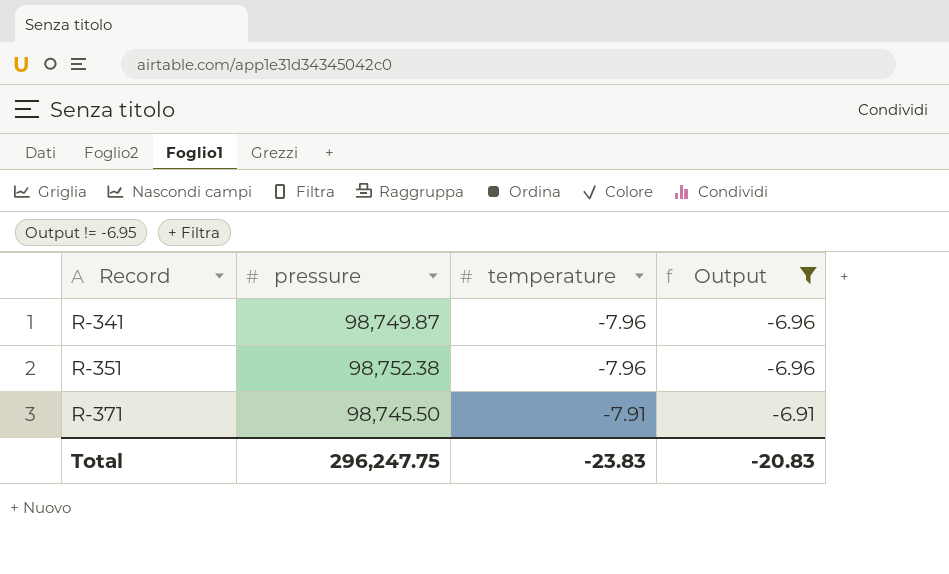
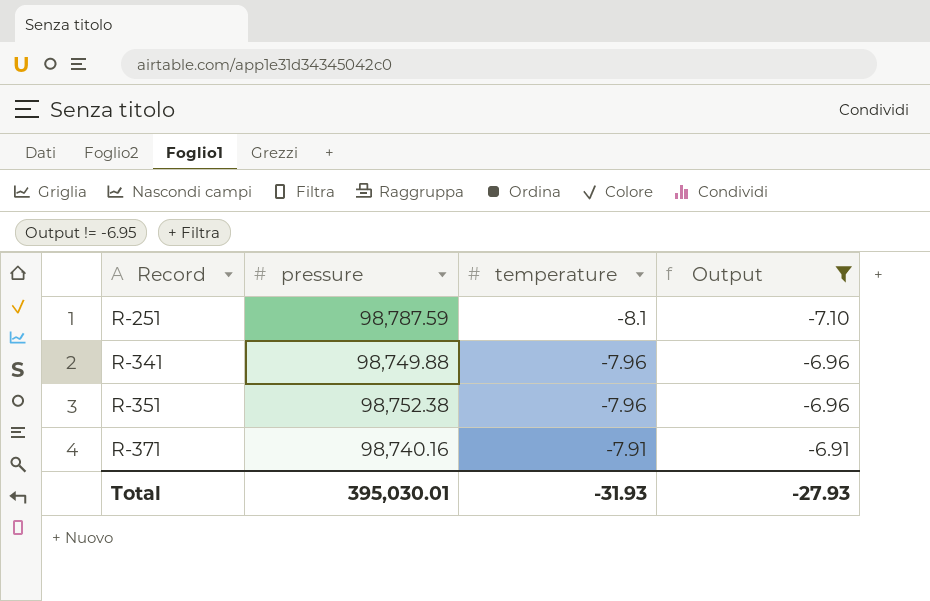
row R-251: none -> 98,787.59 | -8.1 | -7.10
R-341 | pressure: 98,749.87 -> 98,749.88
R-371 | pressure: 98,745.50 -> 98,740.16
Total | pressure: 296,247.75 -> 395,030.01
Total | temperature: -23.83 -> -31.93
Total | Output: -20.83 -> -27.93

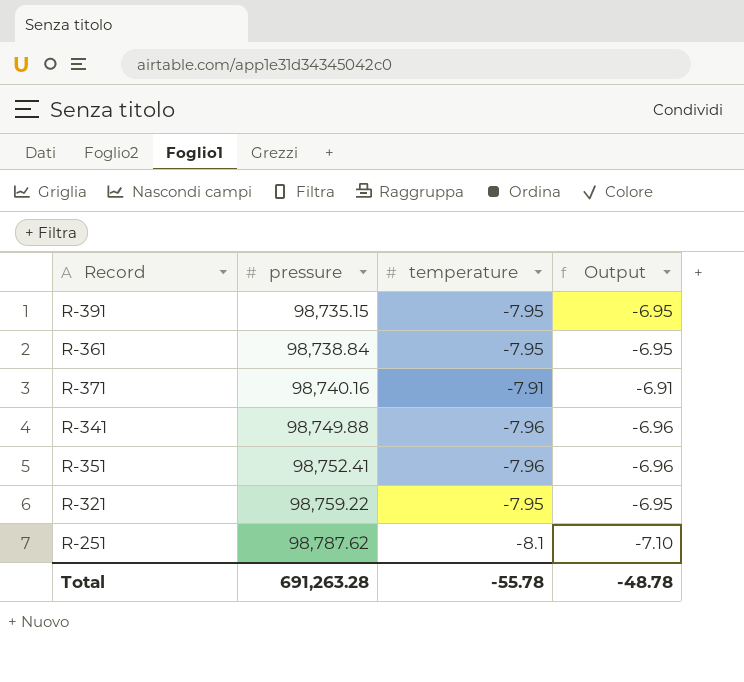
filter: Output != -6.95 -> none
row order: Record ascending -> pressure ascending
R-351 | pressure: 98,752.38 -> 98,752.41
R-251 | pressure: 98,787.59 -> 98,787.62
Total | pressure: 395,030.01 -> 691,263.28
Total | temperature: -31.93 -> -55.78
Total | Output: -27.93 -> -48.78

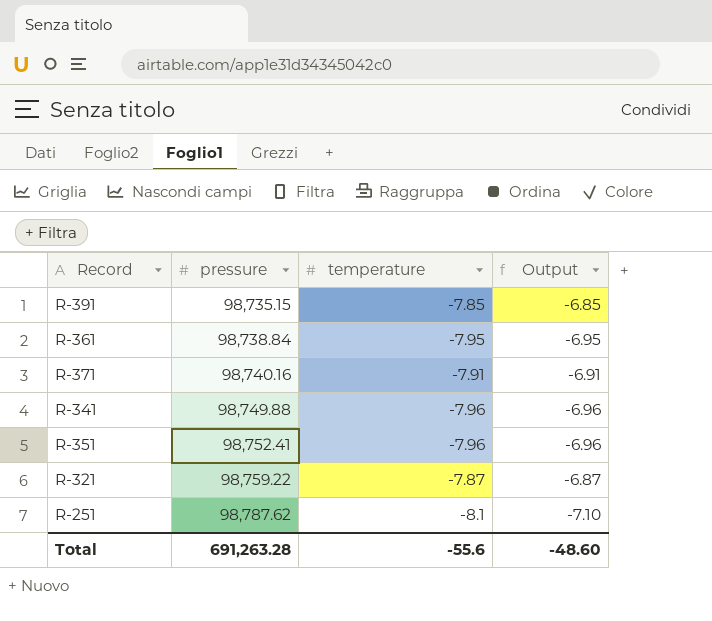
R-391 | temperature: -7.95 -> -7.85
R-391 | Output: -6.95 -> -6.85
R-321 | temperature: -7.95 -> -7.87
R-321 | Output: -6.95 -> -6.87
Total | temperature: -55.78 -> -55.6
Total | Output: -48.78 -> -48.60

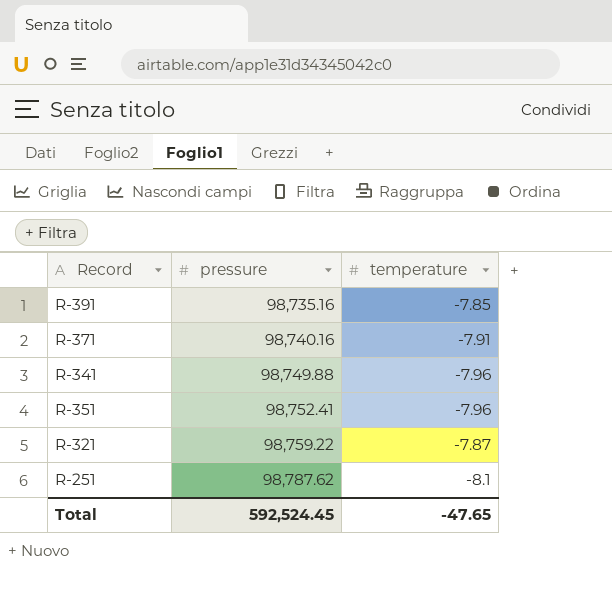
column Output | formula: [temperature] + 1 -> none
row R-361: 98,738.84 | -7.95 | -6.95 -> none
R-391 | pressure: 98,735.15 -> 98,735.16
Total | pressure: 691,263.28 -> 592,524.45
Total | temperature: -55.6 -> -47.65

